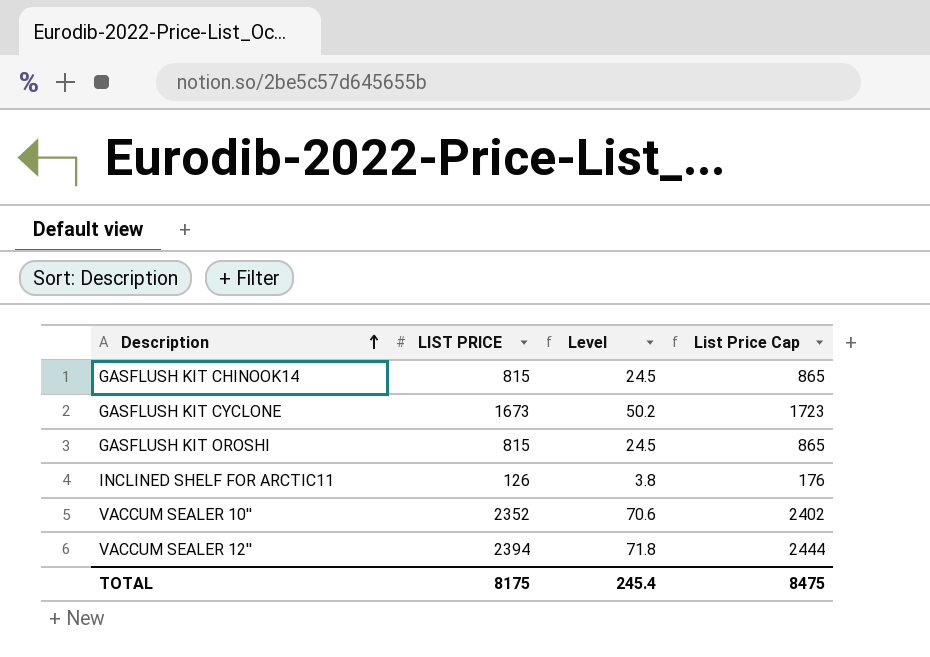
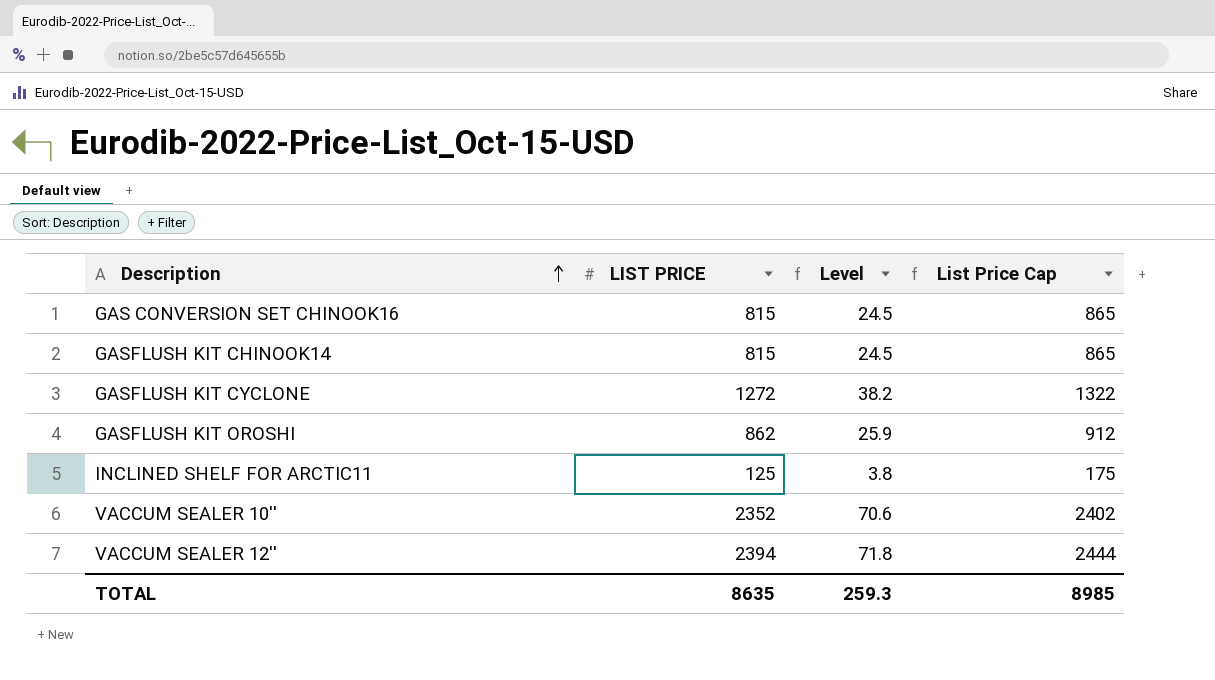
row GAS CONVERSION SET CHINOOK16: none -> 815 | 24.5 | 865
GASFLUSH KIT CYCLONE | LIST PRICE: 1673 -> 1272
GASFLUSH KIT CYCLONE | Level: 50.2 -> 38.2
GASFLUSH KIT CYCLONE | List Price Cap: 1723 -> 1322
GASFLUSH KIT OROSHI | LIST PRICE: 815 -> 862
GASFLUSH KIT OROSHI | Level: 24.5 -> 25.9
GASFLUSH KIT OROSHI | List Price Cap: 865 -> 912
INCLINED SHELF FOR ARCTIC11 | LIST PRICE: 126 -> 125
INCLINED SHELF FOR ARCTIC11 | List Price Cap: 176 -> 175
TOTAL | LIST PRICE: 8175 -> 8635
TOTAL | Level: 245.4 -> 259.3
TOTAL | List Price Cap: 8475 -> 8985

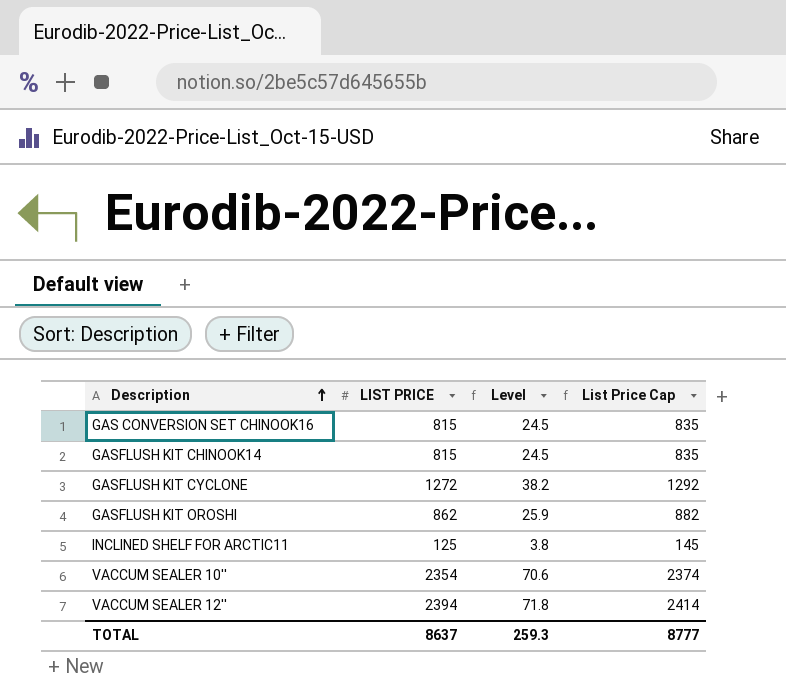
column List Price Cap | formula: [LIST PRICE] + 50 -> [LIST PRICE] + 20
VACCUM SEALER 10'' | LIST PRICE: 2352 -> 2354
TOTAL | LIST PRICE: 8635 -> 8637
TOTAL | List Price Cap: 8985 -> 8777

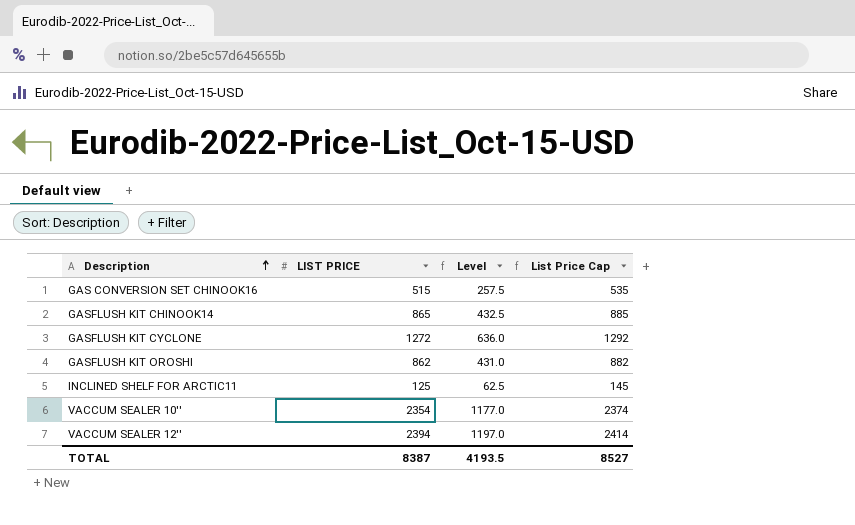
column Level | formula: [LIST PRICE] * 0.03 -> [LIST PRICE] * 0.5
GAS CONVERSION SET CHINOOK16 | LIST PRICE: 815 -> 515
GAS CONVERSION SET CHINOOK16 | List Price Cap: 835 -> 535
GASFLUSH KIT CHINOOK14 | LIST PRICE: 815 -> 865
GASFLUSH KIT CHINOOK14 | List Price Cap: 835 -> 885
TOTAL | LIST PRICE: 8637 -> 8387
TOTAL | Level: 259.3 -> 4193.5
TOTAL | List Price Cap: 8777 -> 8527

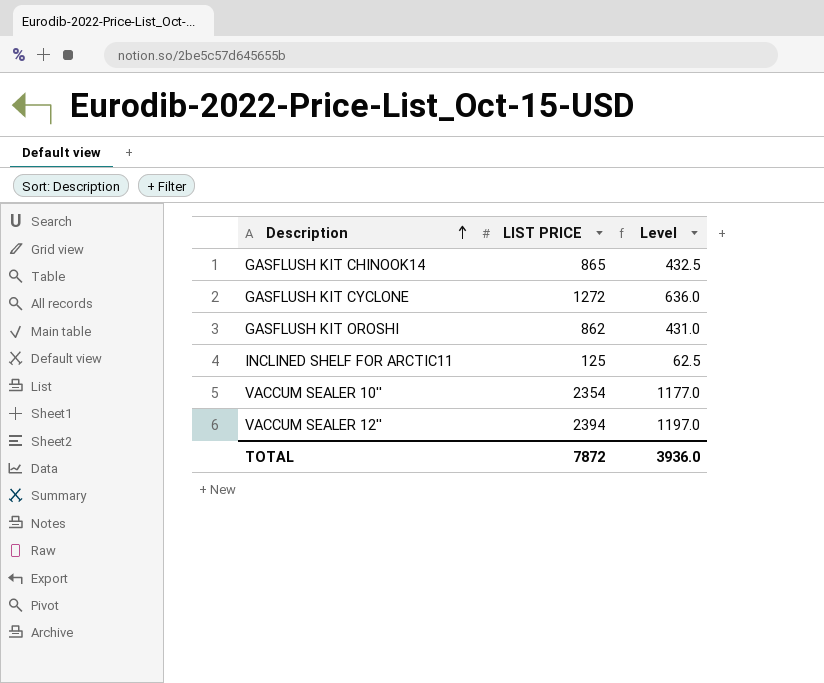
column List Price Cap | formula: [LIST PRICE] + 20 -> none
row GAS CONVERSION SET CHINOOK16: 515 | 257.5 | 535 -> none
TOTAL | LIST PRICE: 8387 -> 7872
TOTAL | Level: 4193.5 -> 3936.0

